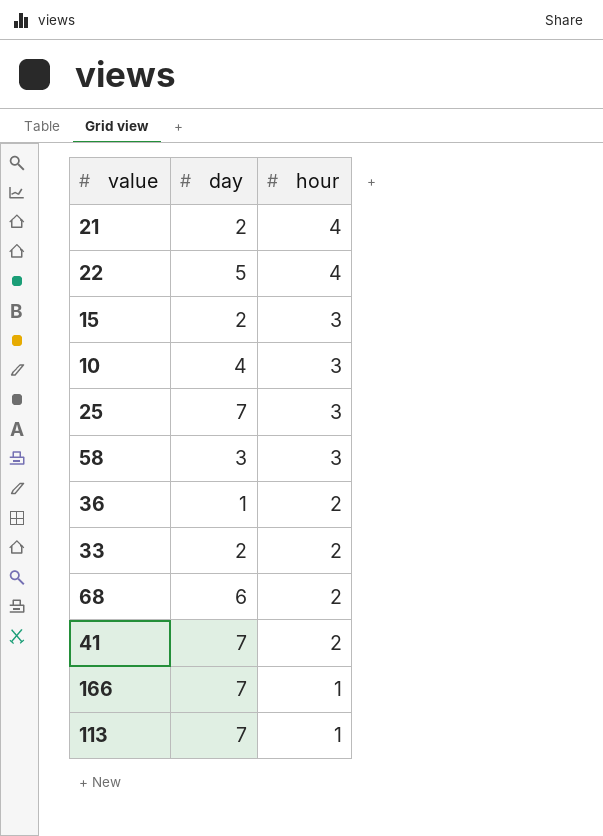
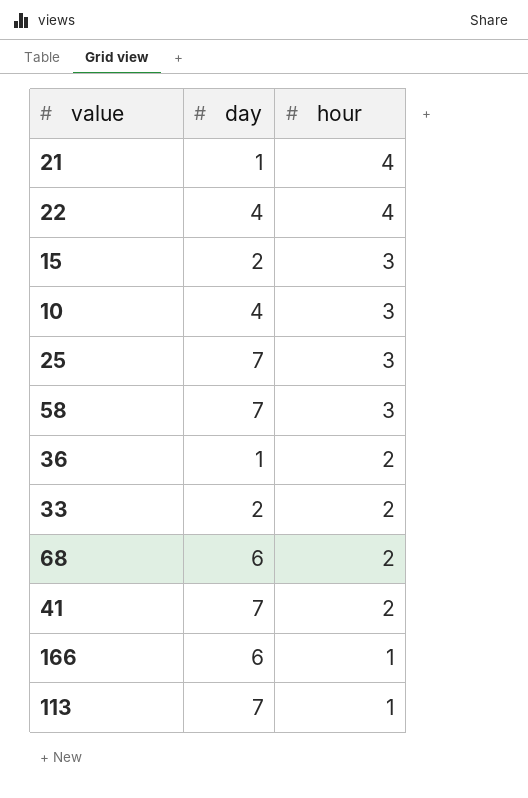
21 | day: 2 -> 1
22 | day: 5 -> 4
58 | day: 3 -> 7
166 | day: 7 -> 6

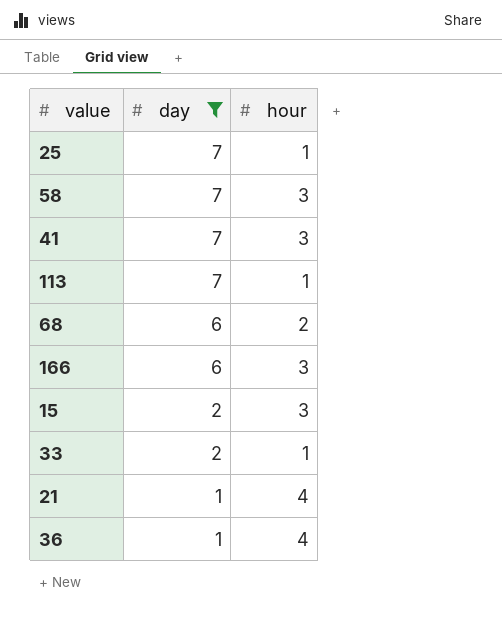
filter: none -> day != 4
row order: hour descending -> day descending
25 | hour: 3 -> 1
41 | hour: 2 -> 3
166 | hour: 1 -> 3
33 | hour: 2 -> 1
36 | hour: 2 -> 4

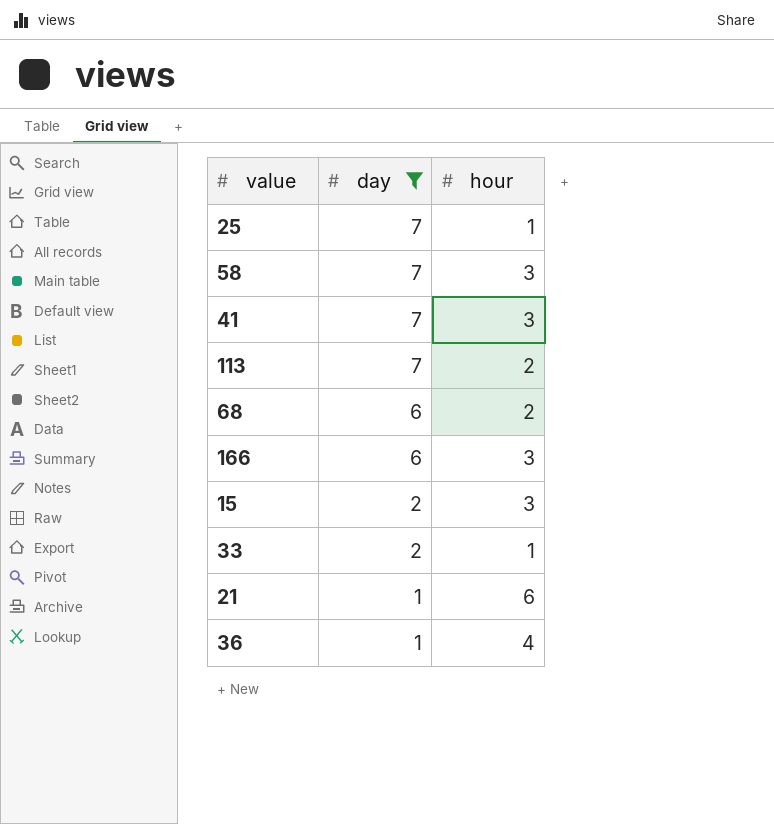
113 | hour: 1 -> 2
21 | hour: 4 -> 6

